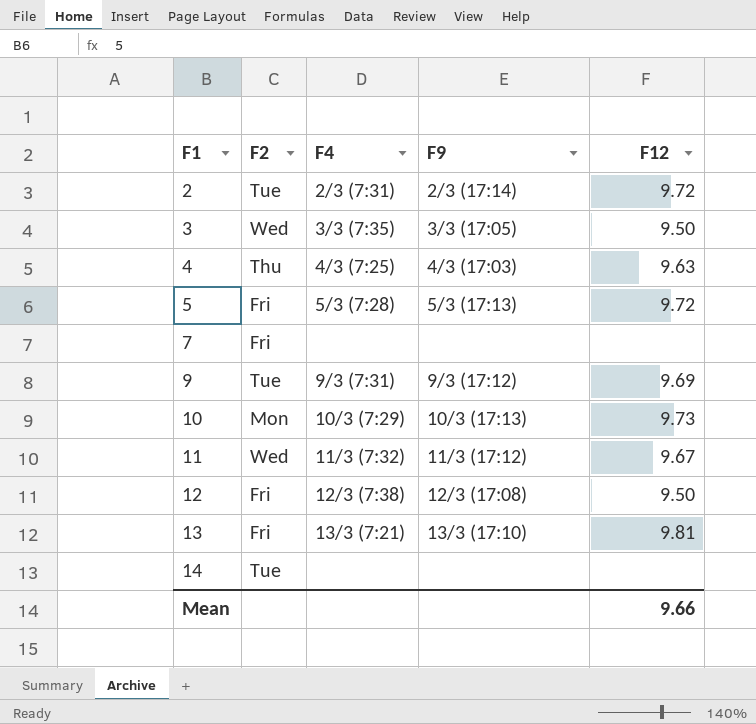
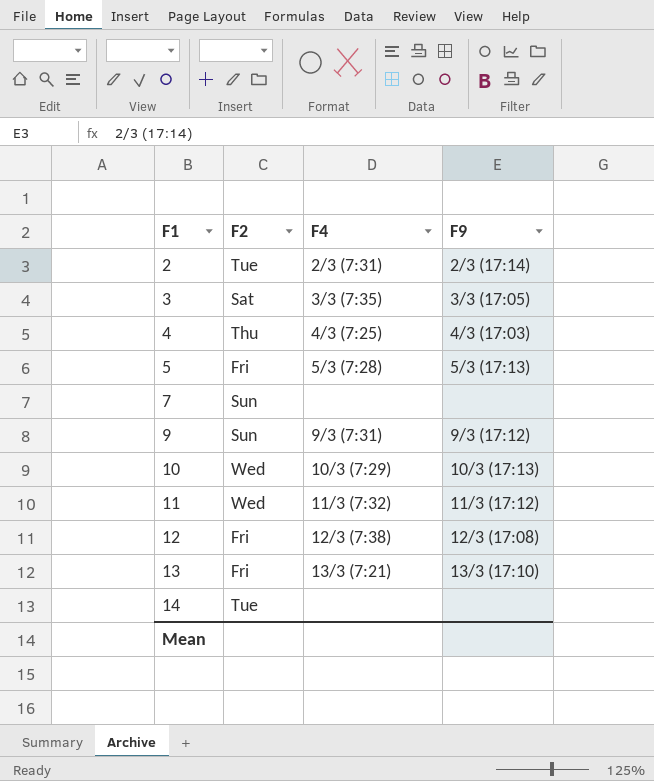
column F12 | position: 5 -> none
3 | F2: Wed -> Sat
7 | F2: Fri -> Sun
9 | F2: Tue -> Sun
10 | F2: Mon -> Wed

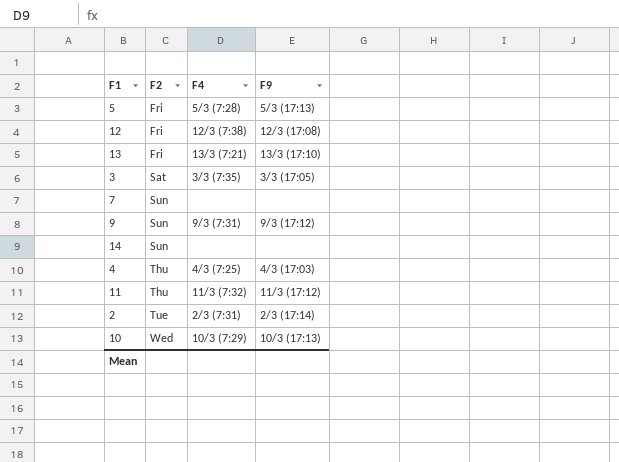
row order: F1 ascending -> F2 ascending
14 | F2: Tue -> Sun
11 | F2: Wed -> Thu

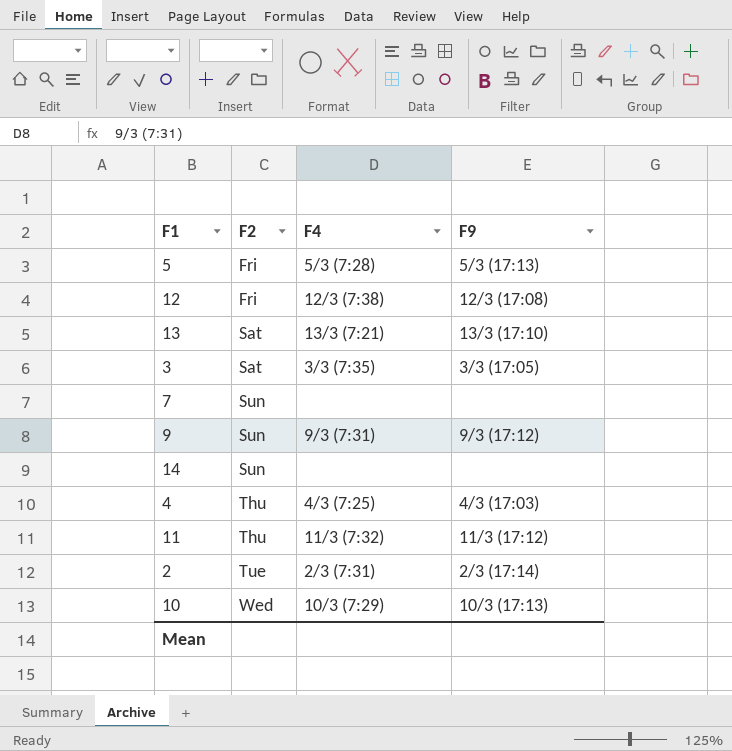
13 | F2: Fri -> Sat

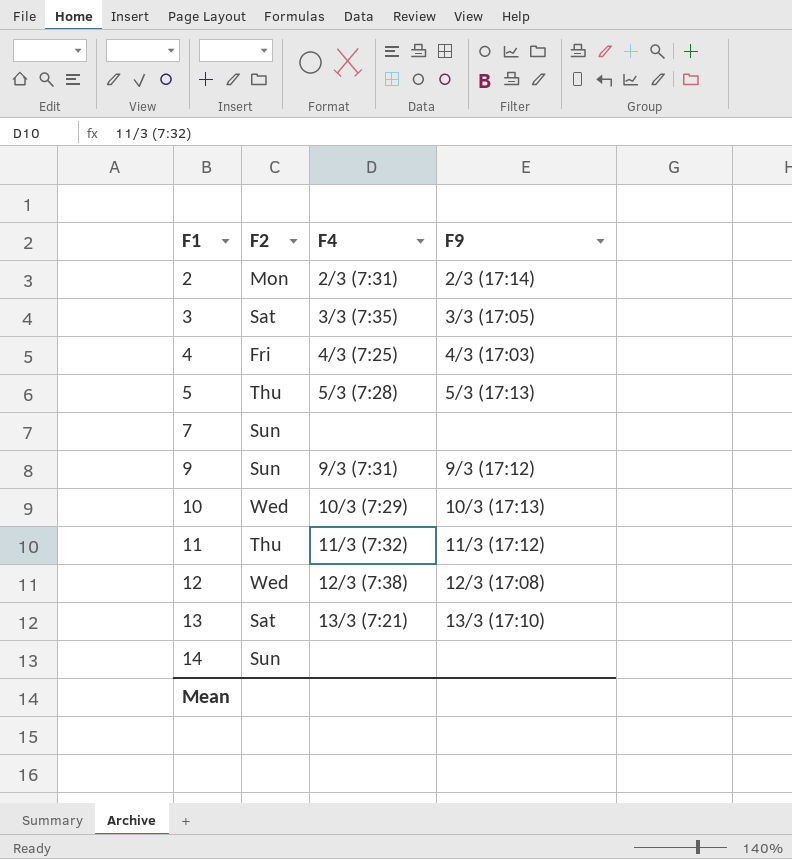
row order: F2 ascending -> F1 ascending
2 | F2: Tue -> Mon
4 | F2: Thu -> Fri
5 | F2: Fri -> Thu
12 | F2: Fri -> Wed

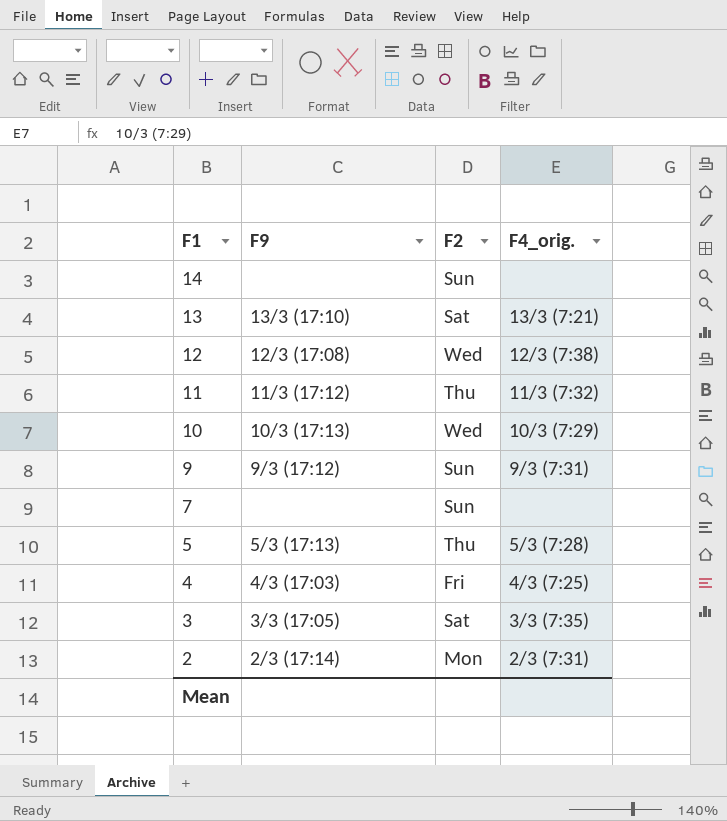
row order: F1 ascending -> F1 descending
column F9 | position: 4 -> 2
column name: F4 -> F4_orig.

